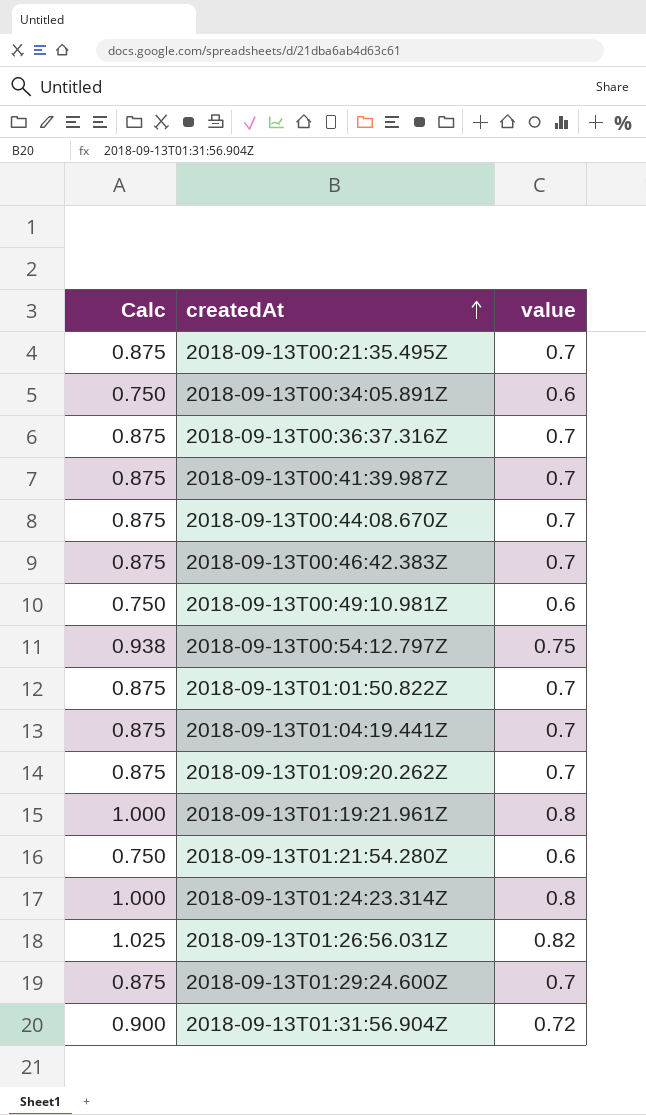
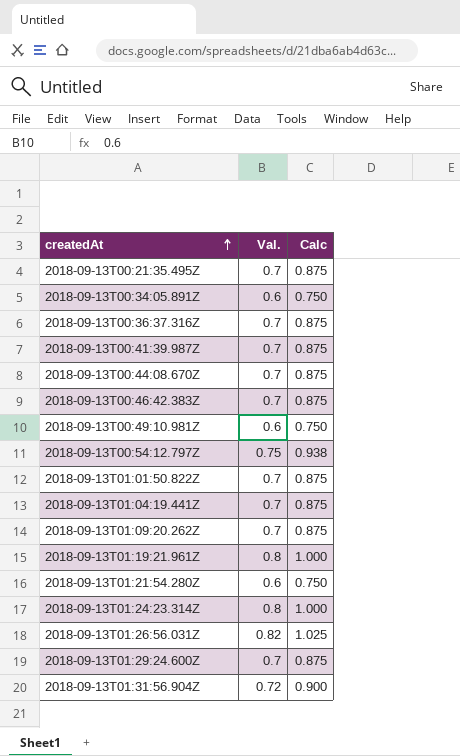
column name: value -> Val.
column Calc | position: 1 -> 3

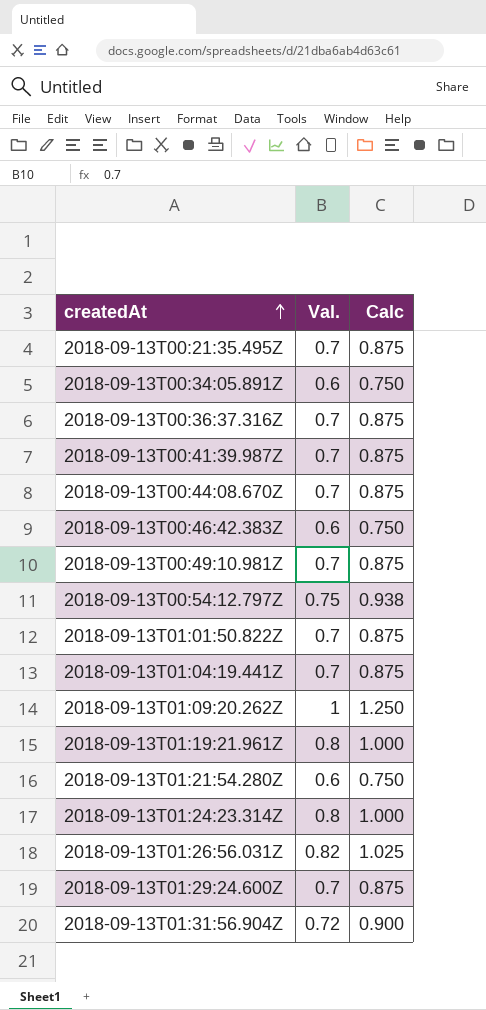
2018-09-13T00:46:42.383Z | Val.: 0.7 -> 0.6
2018-09-13T00:46:42.383Z | Calc: 0.875 -> 0.750
2018-09-13T00:49:10.981Z | Val.: 0.6 -> 0.7
2018-09-13T00:49:10.981Z | Calc: 0.750 -> 0.875
2018-09-13T01:09:20.262Z | Val.: 0.7 -> 1
2018-09-13T01:09:20.262Z | Calc: 0.875 -> 1.250

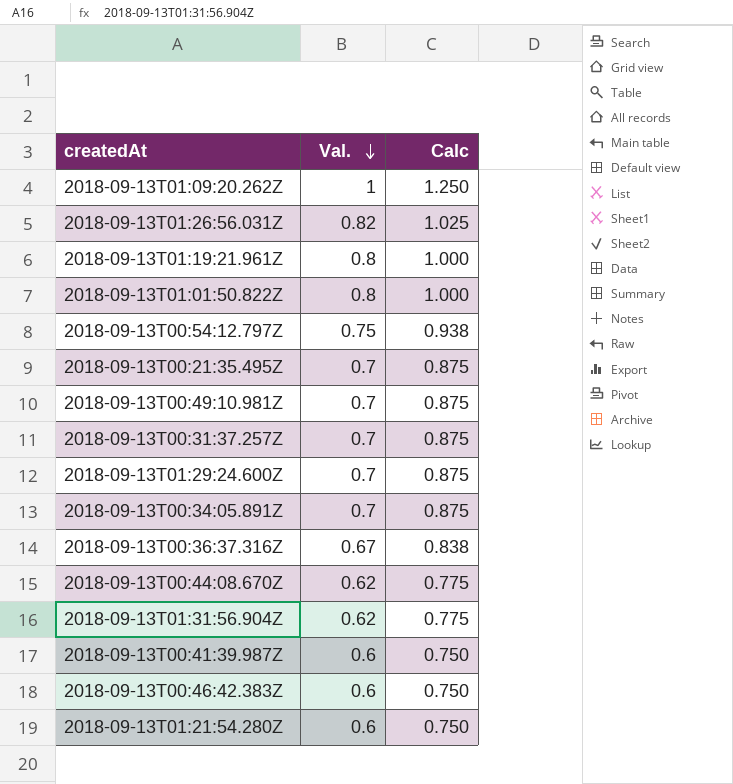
row order: createdAt ascending -> Val. descending
row 2018-09-13T01:04:19.441Z: 0.7 | 0.875 -> none
row 2018-09-13T01:24:23.314Z: 0.8 | 1.000 -> none
2018-09-13T01:01:50.822Z | Val.: 0.7 -> 0.8
2018-09-13T01:01:50.822Z | Calc: 0.875 -> 1.000
row 2018-09-13T00:31:37.257Z: none -> 0.7 | 0.875
2018-09-13T00:34:05.891Z | Val.: 0.6 -> 0.7
2018-09-13T00:34:05.891Z | Calc: 0.750 -> 0.875
2018-09-13T00:36:37.316Z | Val.: 0.7 -> 0.67
2018-09-13T00:36:37.316Z | Calc: 0.875 -> 0.838
2018-09-13T00:44:08.670Z | Val.: 0.7 -> 0.62
2018-09-13T00:44:08.670Z | Calc: 0.875 -> 0.775
2018-09-13T01:31:56.904Z | Val.: 0.72 -> 0.62
2018-09-13T01:31:56.904Z | Calc: 0.900 -> 0.775
2018-09-13T00:41:39.987Z | Val.: 0.7 -> 0.6
2018-09-13T00:41:39.987Z | Calc: 0.875 -> 0.750

